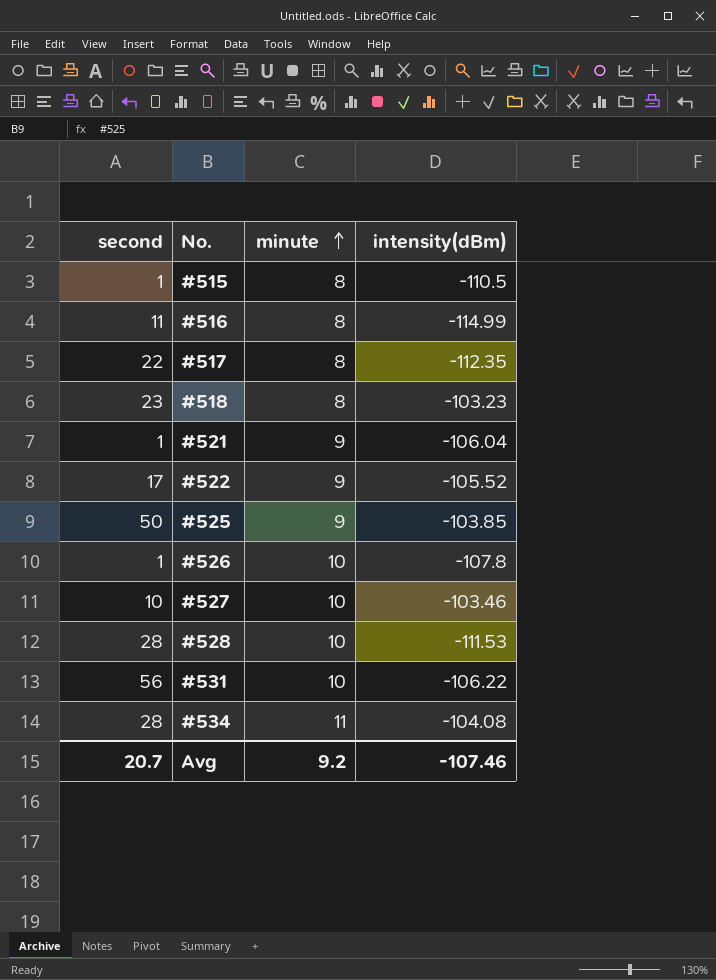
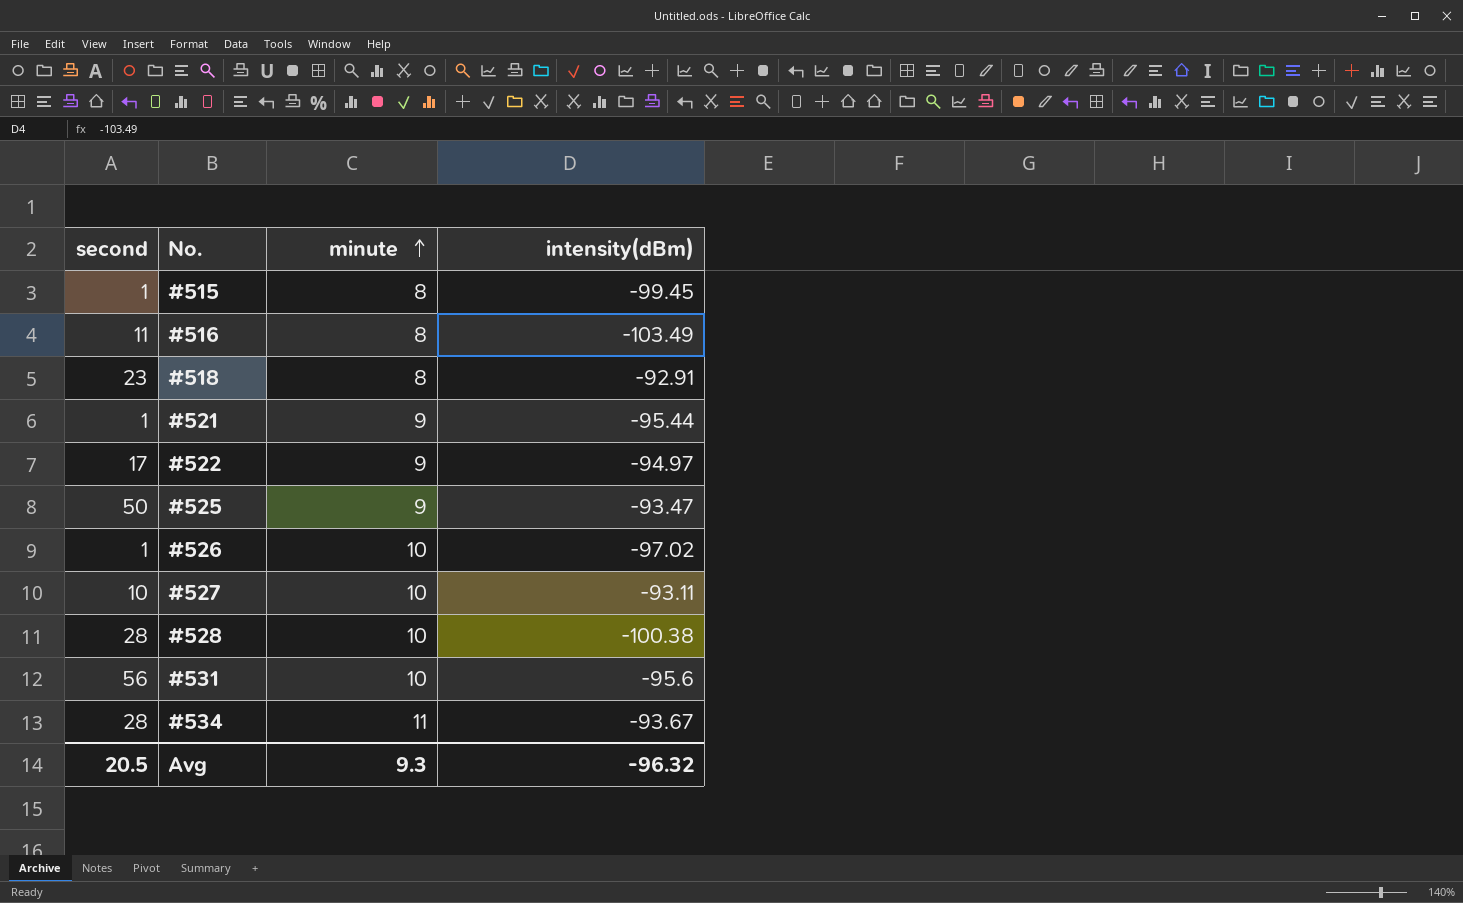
row #517: 22 | 8 | -112.35 -> none
#515 | intensity(dBm): -110.5 -> -99.45
#516 | intensity(dBm): -114.99 -> -103.49
#518 | intensity(dBm): -103.23 -> -92.91
#521 | intensity(dBm): -106.04 -> -95.44
#522 | intensity(dBm): -105.52 -> -94.97
#525 | intensity(dBm): -103.85 -> -93.47
#526 | intensity(dBm): -107.8 -> -97.02
#527 | intensity(dBm): -103.46 -> -93.11
#528 | intensity(dBm): -111.53 -> -100.38
#531 | intensity(dBm): -106.22 -> -95.6
#534 | intensity(dBm): -104.08 -> -93.67
Avg | second: 20.7 -> 20.5
Avg | minute: 9.2 -> 9.3
Avg | intensity(dBm): -107.46 -> -96.32

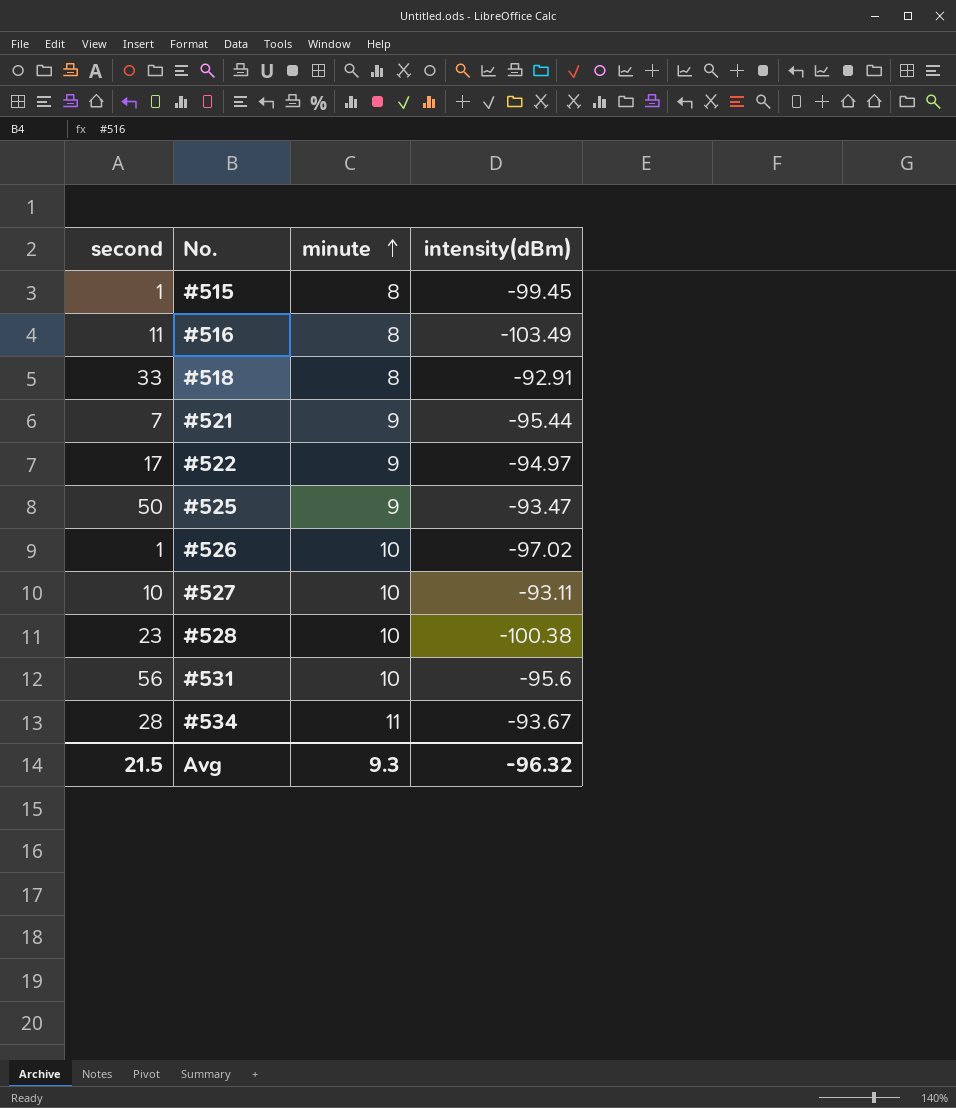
#518 | second: 23 -> 33
#521 | second: 1 -> 7
#528 | second: 28 -> 23
Avg | second: 20.5 -> 21.5

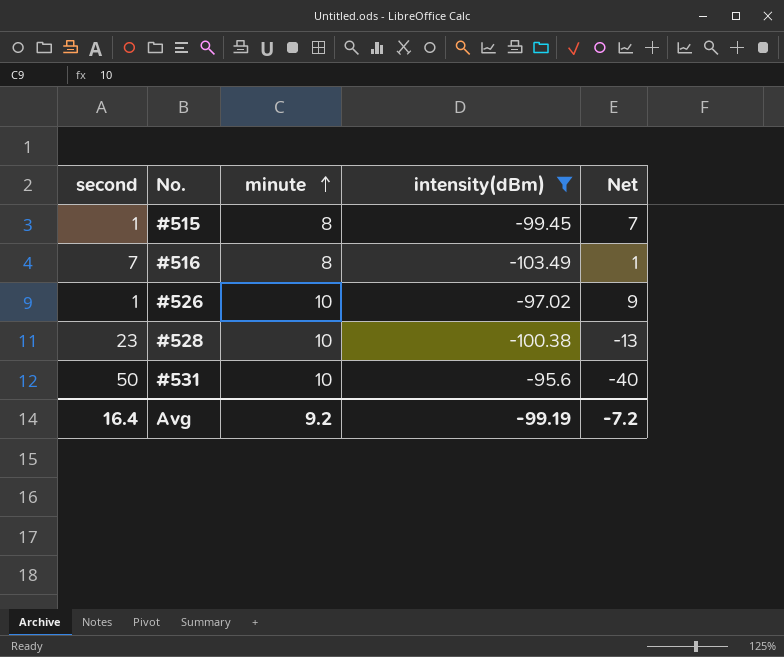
filter: none -> intensity(dBm) <= -95.6
column Net | formula: none -> [minute] - [second]
#516 | second: 11 -> 7
#531 | second: 56 -> 50
Avg | second: 21.5 -> 16.4
Avg | minute: 9.3 -> 9.2
Avg | intensity(dBm): -96.32 -> -99.19

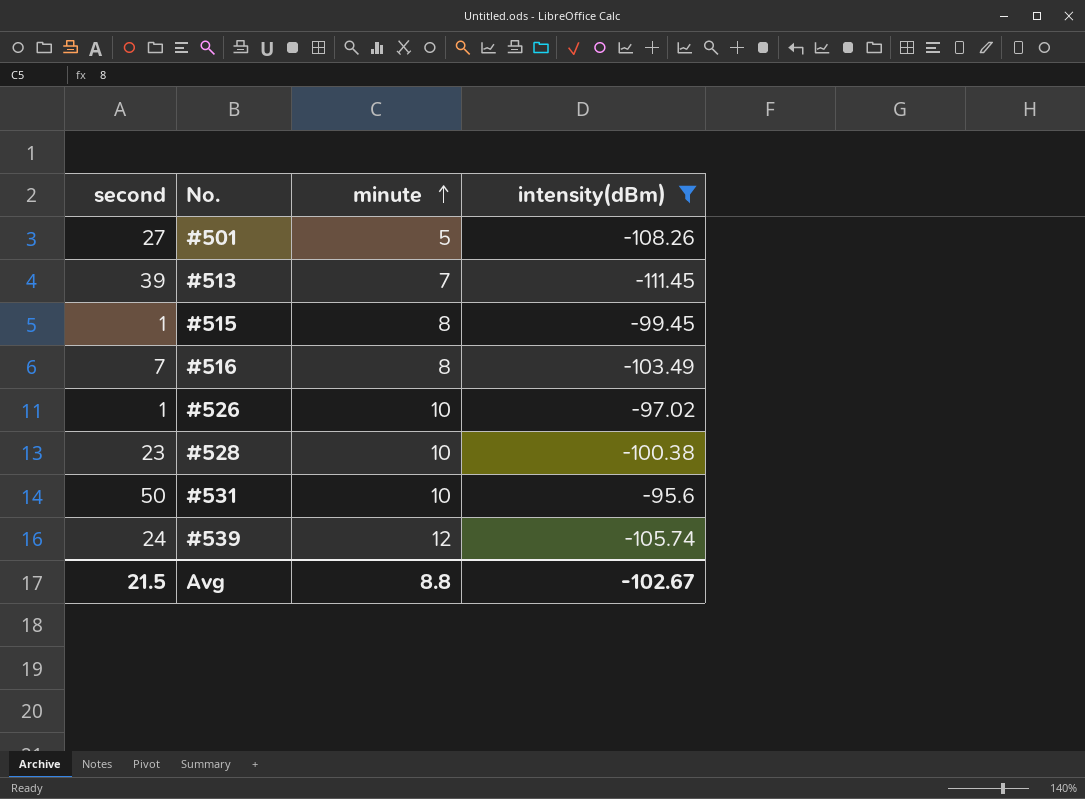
column Net | formula: [minute] - [second] -> none
row #501: none -> 27 | 5 | -108.26
row #513: none -> 39 | 7 | -111.45
row #539: none -> 24 | 12 | -105.74
Avg | second: 16.4 -> 21.5
Avg | minute: 9.2 -> 8.8
Avg | intensity(dBm): -99.19 -> -102.67

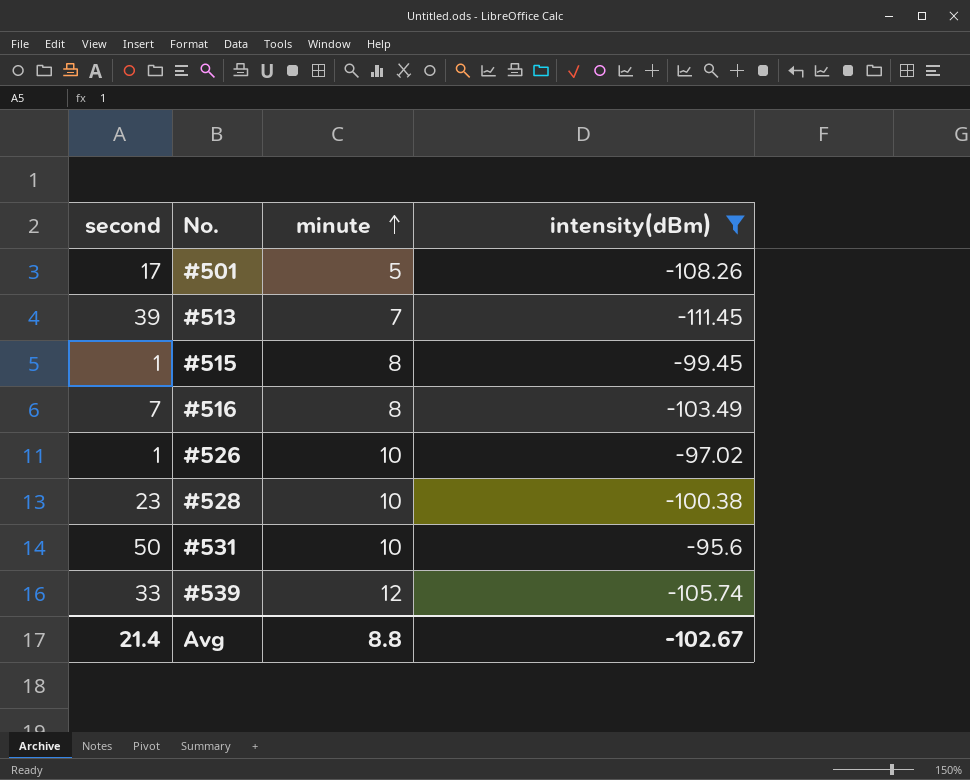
#501 | second: 27 -> 17
#539 | second: 24 -> 33
Avg | second: 21.5 -> 21.4

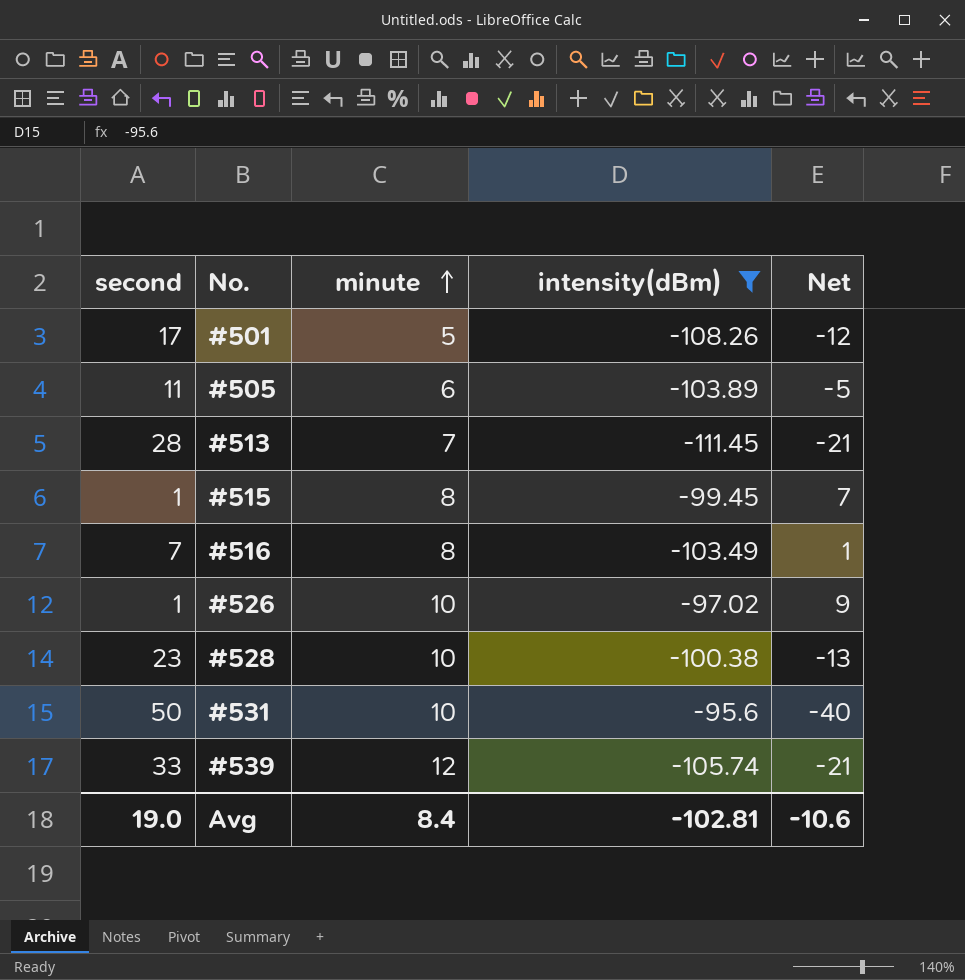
column Net | formula: none -> [minute] - [second]
row #505: none -> 11 | 6 | -103.89 | -5
#513 | second: 39 -> 28
Avg | second: 21.4 -> 19.0
Avg | minute: 8.8 -> 8.4
Avg | intensity(dBm): -102.67 -> -102.81

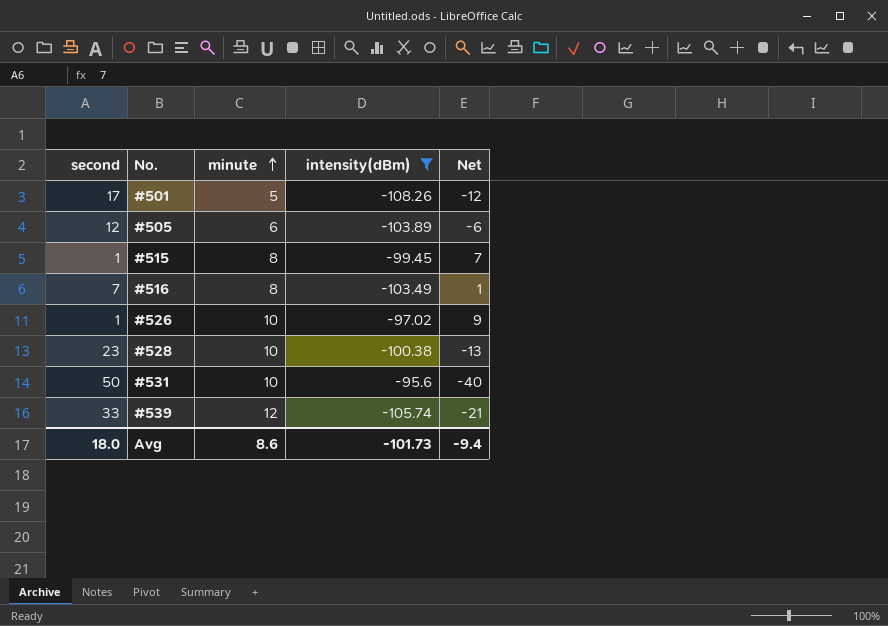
row #513: 28 | 7 | -111.45 | -21 -> none
#505 | second: 11 -> 12
#505 | Net: -5 -> -6
Avg | second: 19.0 -> 18.0
Avg | minute: 8.4 -> 8.6
Avg | intensity(dBm): -102.81 -> -101.73
Avg | Net: -10.6 -> -9.4

